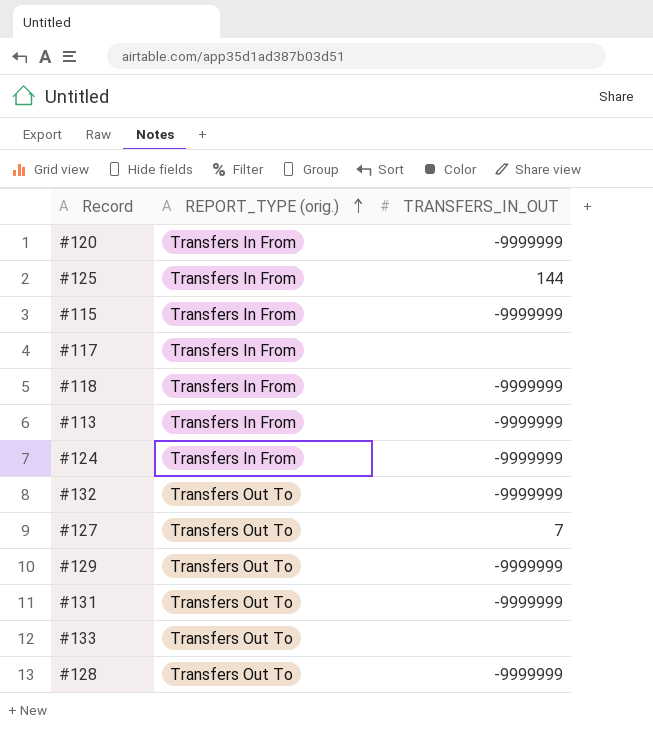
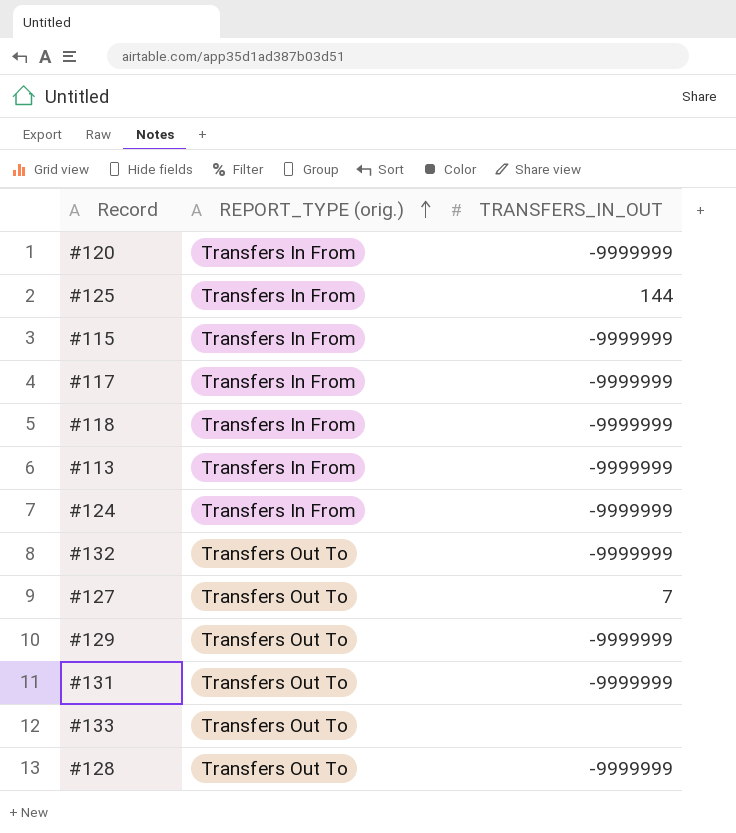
#117 | TRANSFERS_IN_OUT: none -> -9999999

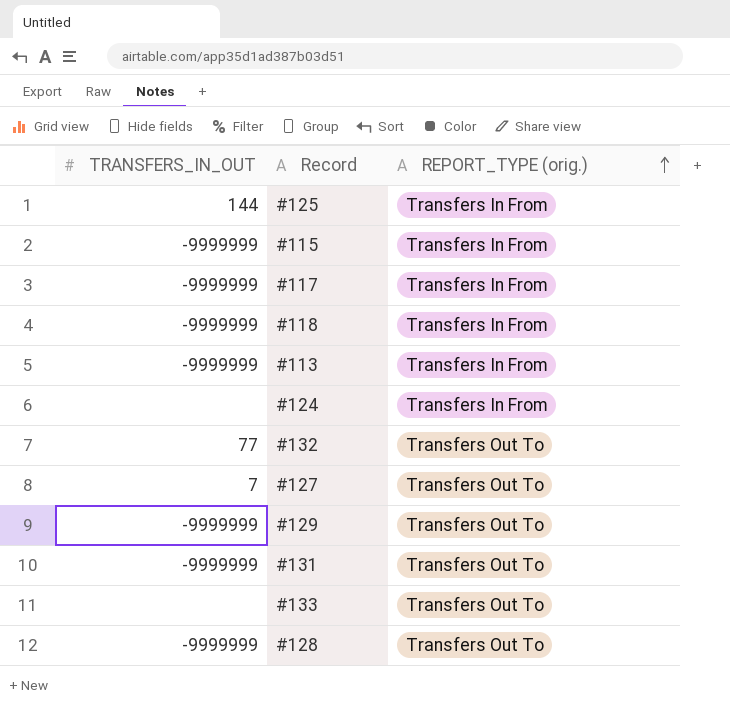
column TRANSFERS_IN_OUT | position: 3 -> 1
row #120: Transfers In From | -9999999 -> none
#124 | TRANSFERS_IN_OUT: -9999999 -> none
#132 | TRANSFERS_IN_OUT: -9999999 -> 77

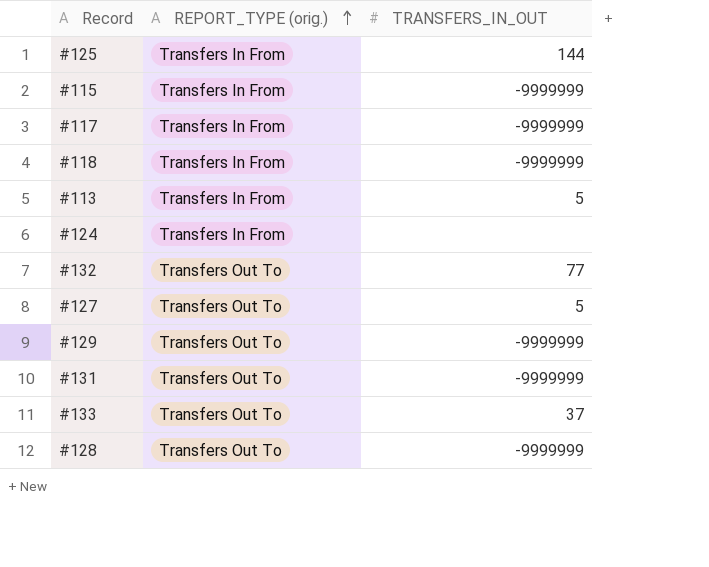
column TRANSFERS_IN_OUT | position: 1 -> 3
#113 | TRANSFERS_IN_OUT: -9999999 -> 5
#127 | TRANSFERS_IN_OUT: 7 -> 5
#133 | TRANSFERS_IN_OUT: none -> 37

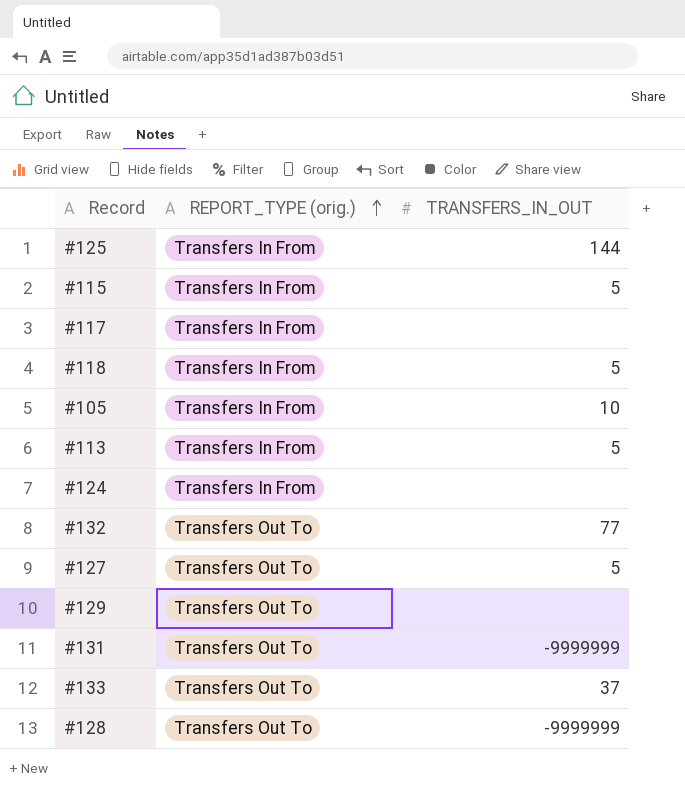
#115 | TRANSFERS_IN_OUT: -9999999 -> 5
#117 | TRANSFERS_IN_OUT: -9999999 -> none
#118 | TRANSFERS_IN_OUT: -9999999 -> 5
row #105: none -> Transfers In From | 10
#129 | TRANSFERS_IN_OUT: -9999999 -> none

